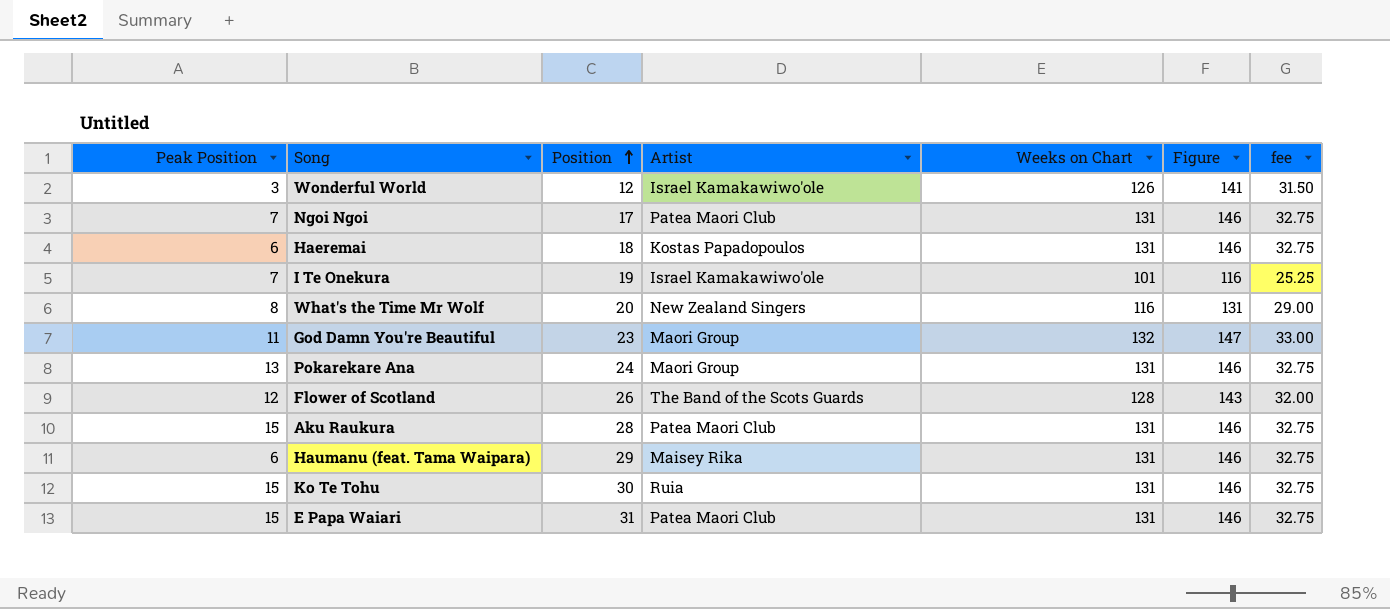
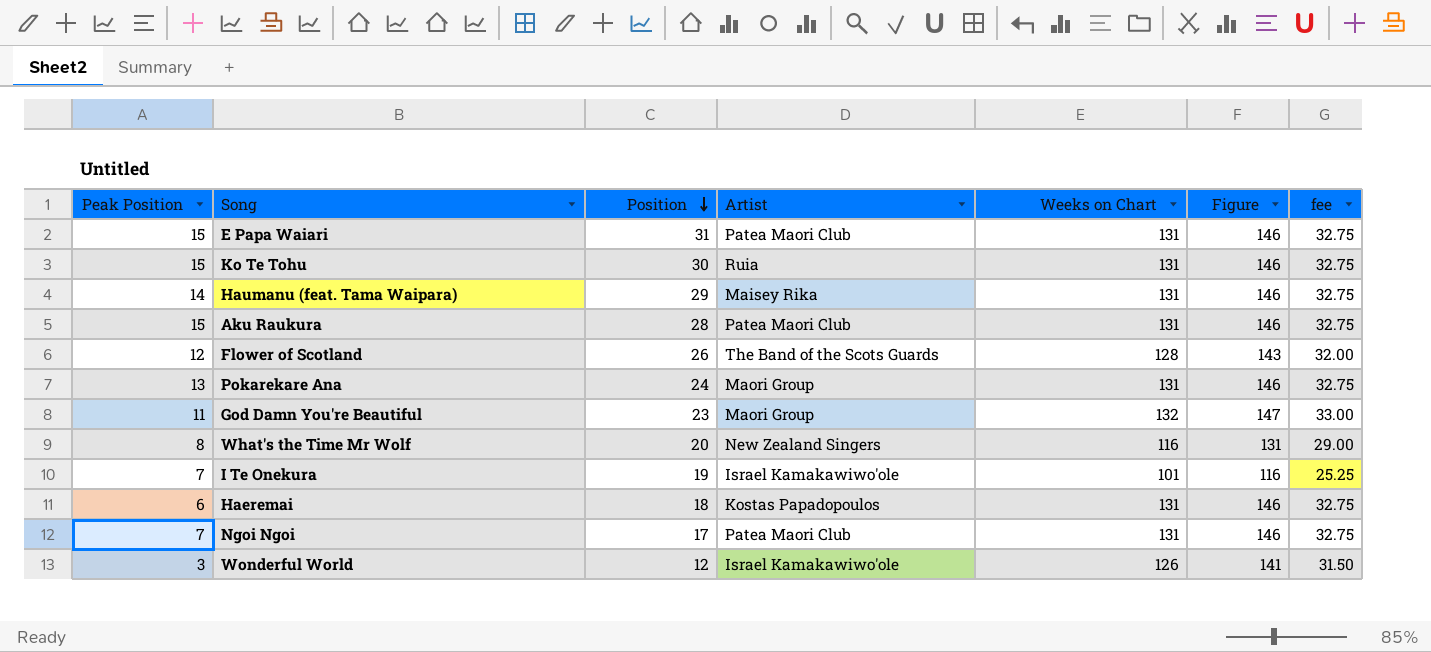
row order: Position ascending -> Position descending
Haumanu (feat. Tama Waipara) | Peak Position: 6 -> 14

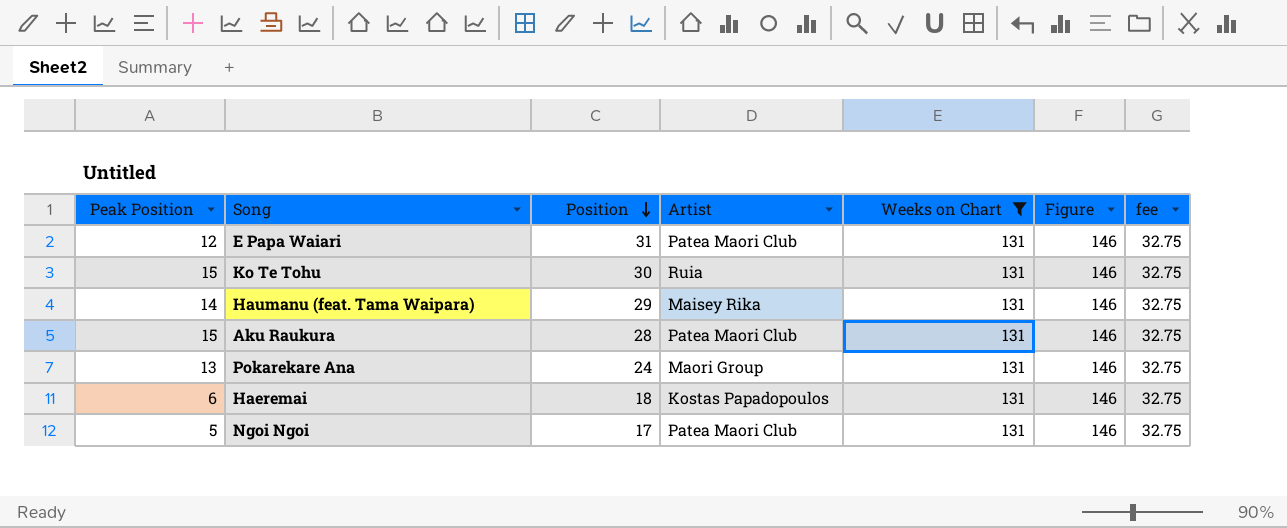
filter: none -> Weeks on Chart = 131
E Papa Waiari | Peak Position: 15 -> 12
Ngoi Ngoi | Peak Position: 7 -> 5

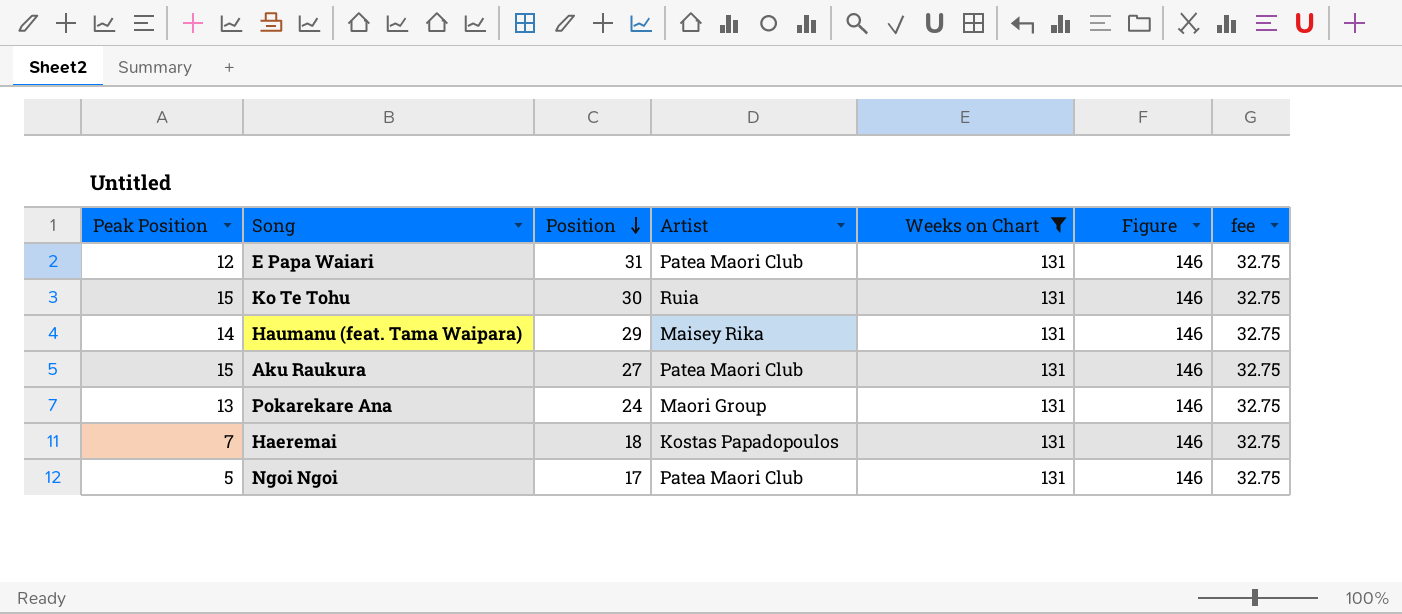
Aku Raukura | Position: 28 -> 27
Haeremai | Peak Position: 6 -> 7

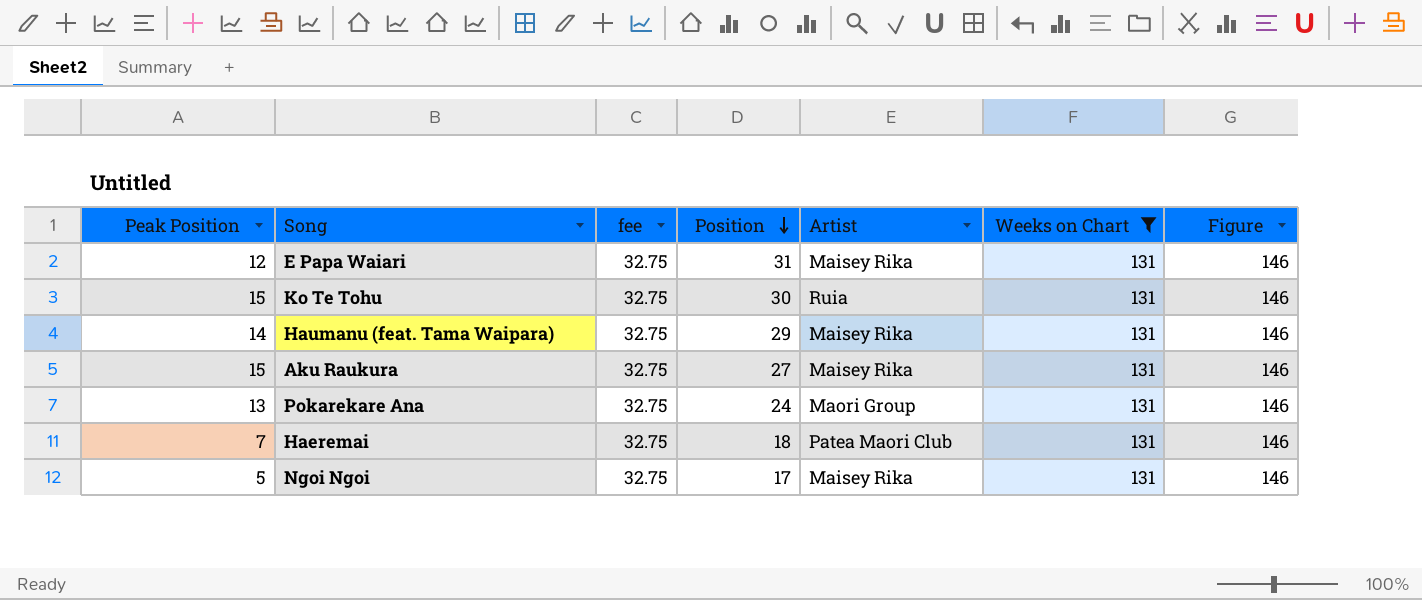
column fee | position: 7 -> 3
E Papa Waiari | Artist: Patea Maori Club -> Maisey Rika
Aku Raukura | Artist: Patea Maori Club -> Maisey Rika
Haeremai | Artist: Kostas Papadopoulos -> Patea Maori Club
Ngoi Ngoi | Artist: Patea Maori Club -> Maisey Rika

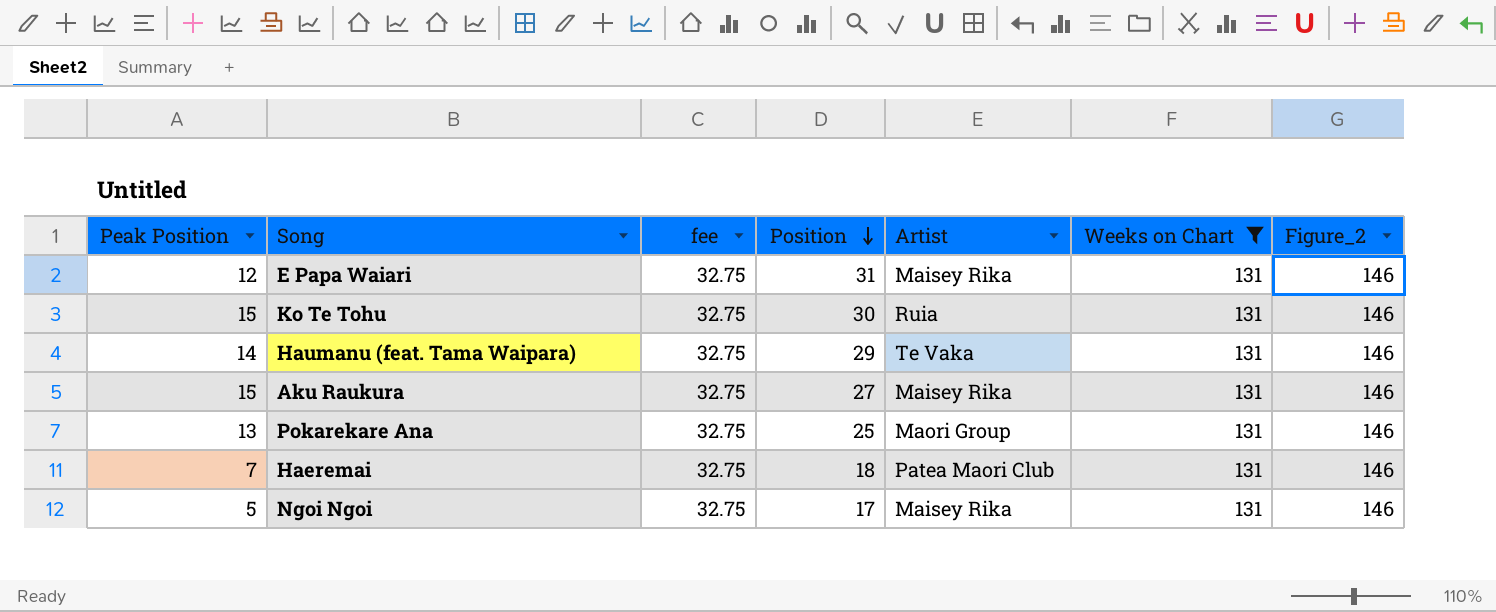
column name: Figure -> Figure_2
Haumanu (feat. Tama Waipara) | Artist: Maisey Rika -> Te Vaka
Pokarekare Ana | Position: 24 -> 25

